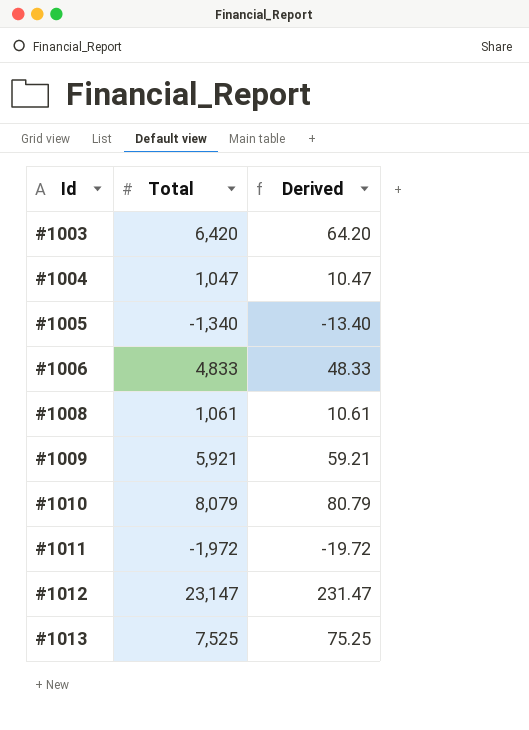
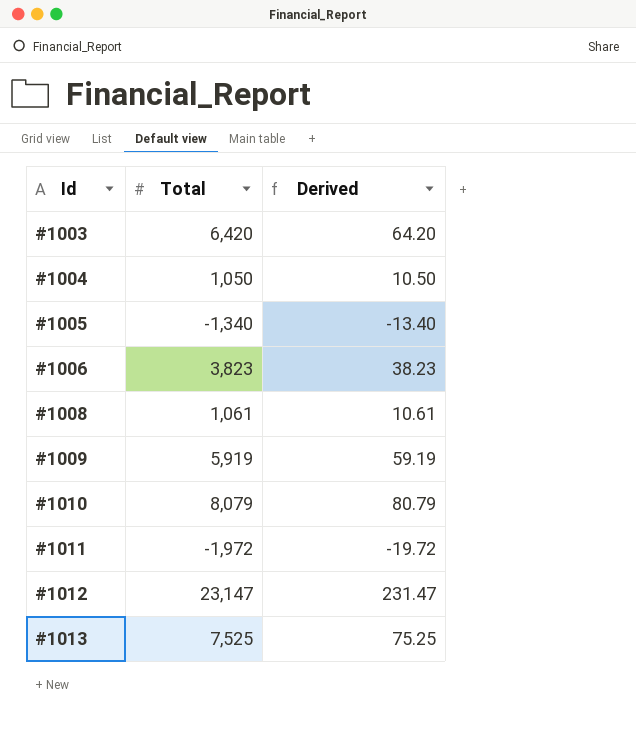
#1004 | Total: 1,047 -> 1,050
#1004 | Derived: 10.47 -> 10.50
#1006 | Total: 4,833 -> 3,823
#1006 | Derived: 48.33 -> 38.23
#1009 | Total: 5,921 -> 5,919
#1009 | Derived: 59.21 -> 59.19

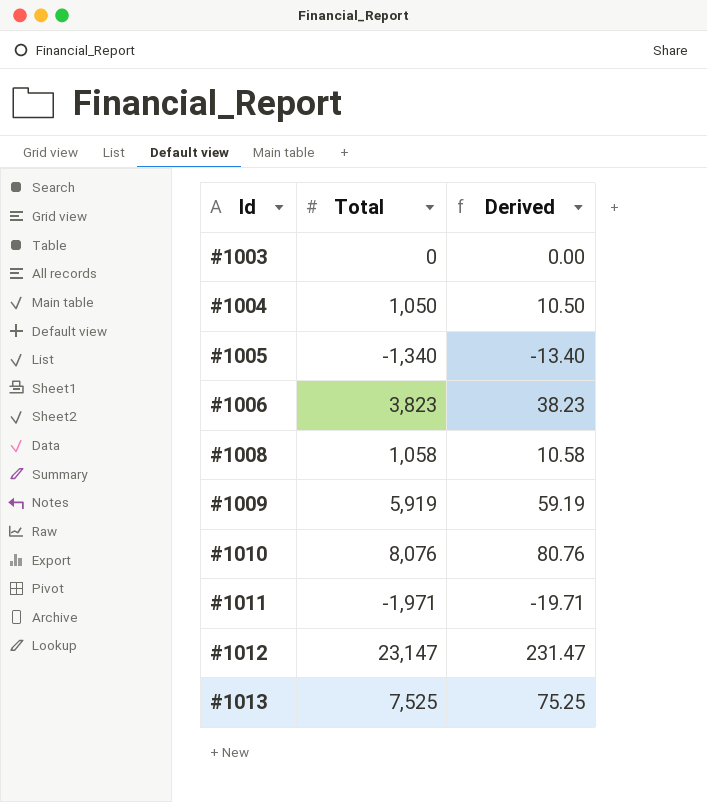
#1003 | Total: 6,420 -> 0
#1003 | Derived: 64.20 -> 0.00
#1008 | Total: 1,061 -> 1,058
#1008 | Derived: 10.61 -> 10.58
#1010 | Total: 8,079 -> 8,076
#1010 | Derived: 80.79 -> 80.76
#1011 | Total: -1,972 -> -1,971
#1011 | Derived: -19.72 -> -19.71

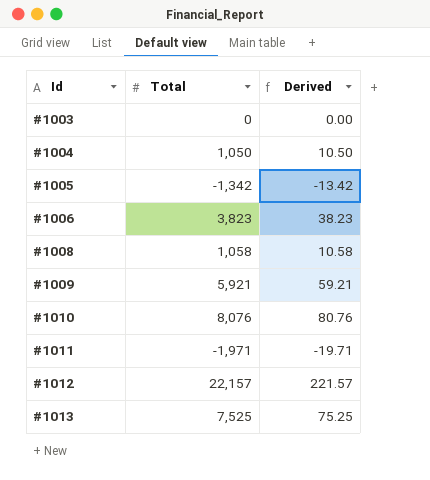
#1005 | Total: -1,340 -> -1,342
#1005 | Derived: -13.40 -> -13.42
#1009 | Total: 5,919 -> 5,921
#1009 | Derived: 59.19 -> 59.21
#1012 | Total: 23,147 -> 22,157
#1012 | Derived: 231.47 -> 221.57

